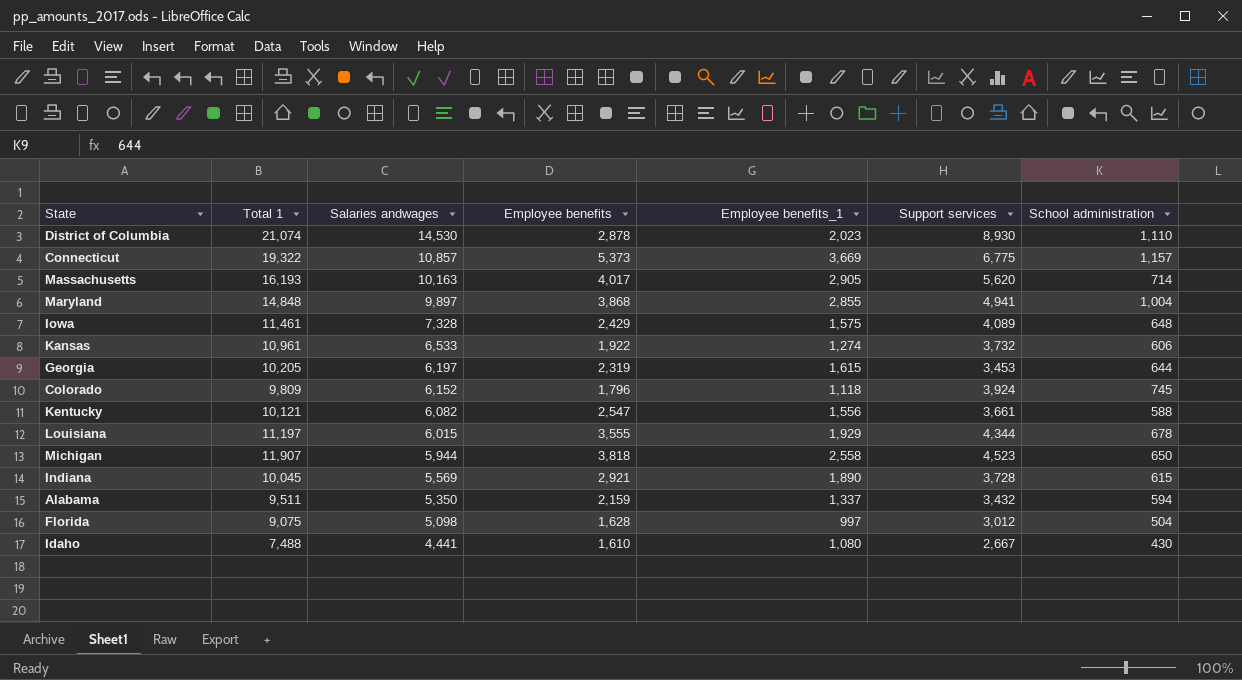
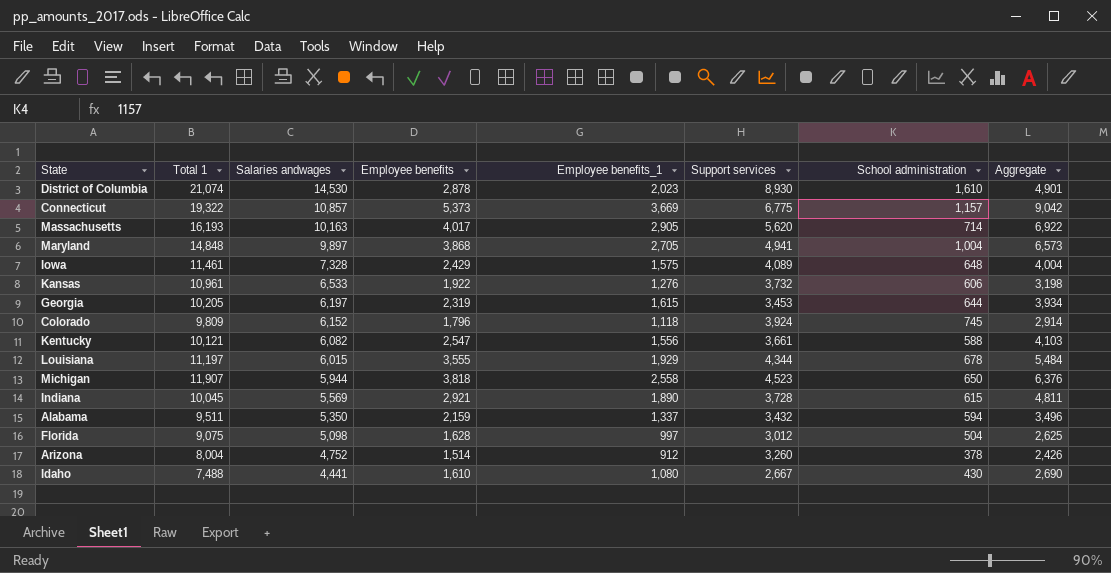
column Aggregate | formula: none -> [Employee benefits] + [Employee benefits_1]
District of Columbia | School administration: 1,110 -> 1,610
Maryland | Employee benefits_1: 2,855 -> 2,705
Kansas | Employee benefits_1: 1,274 -> 1,276
row Arizona: none -> 8,004 | 4,752 | 1,514 | 912 | 3,260 | 378 | 2,426

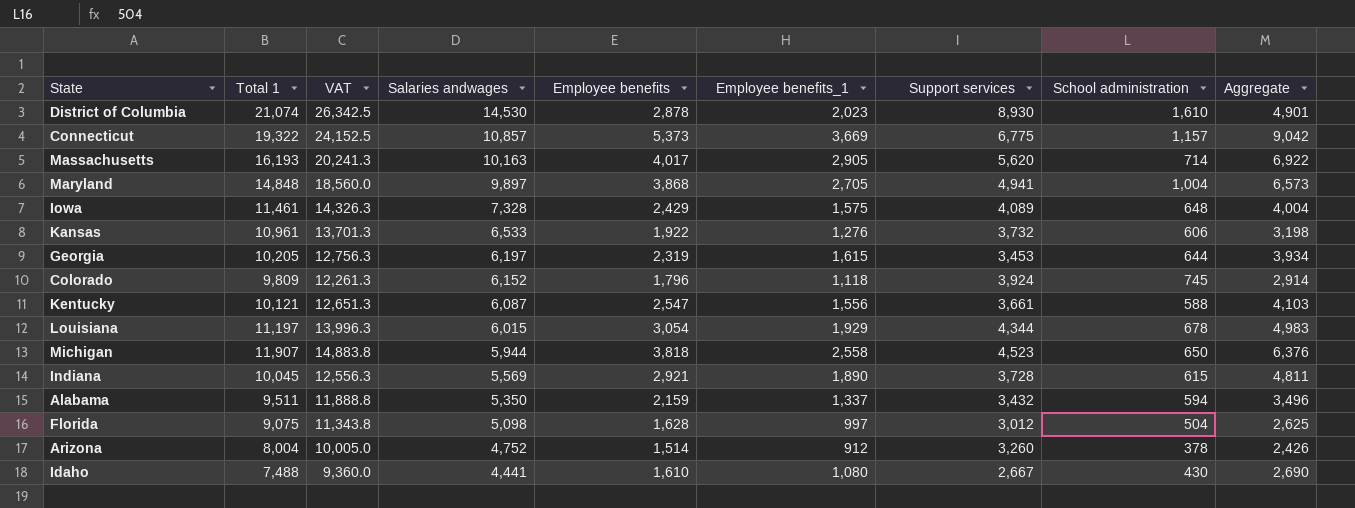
column VAT | formula: none -> [Total 1] * 1.25
Kentucky | Salaries andwages: 6,082 -> 6,087
Louisiana | Employee benefits: 3,555 -> 3,054
Louisiana | Aggregate: 5,484 -> 4,983

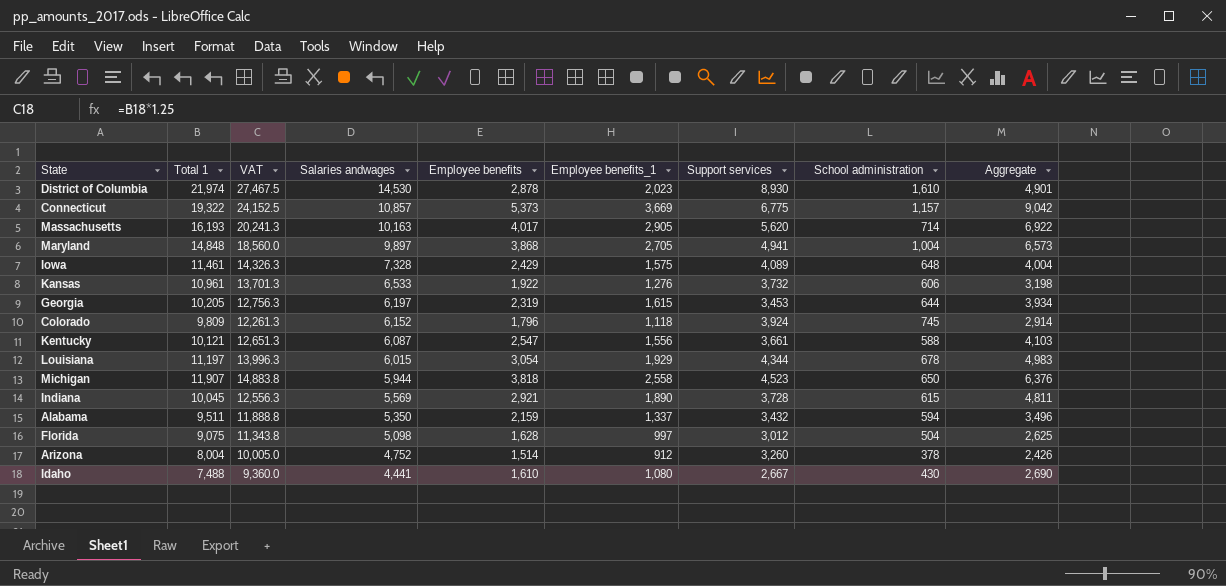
District of Columbia | Total 1: 21,074 -> 21,974
District of Columbia | VAT: 26,342.5 -> 27,467.5

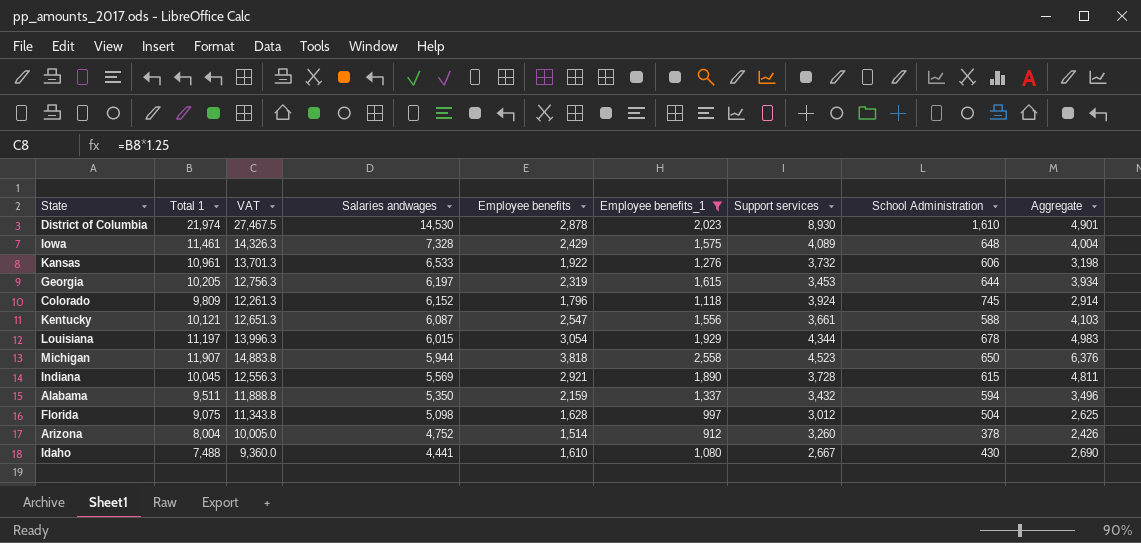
filter: none -> Employee benefits_1 <= 2,558
column name: School administration -> School Administration

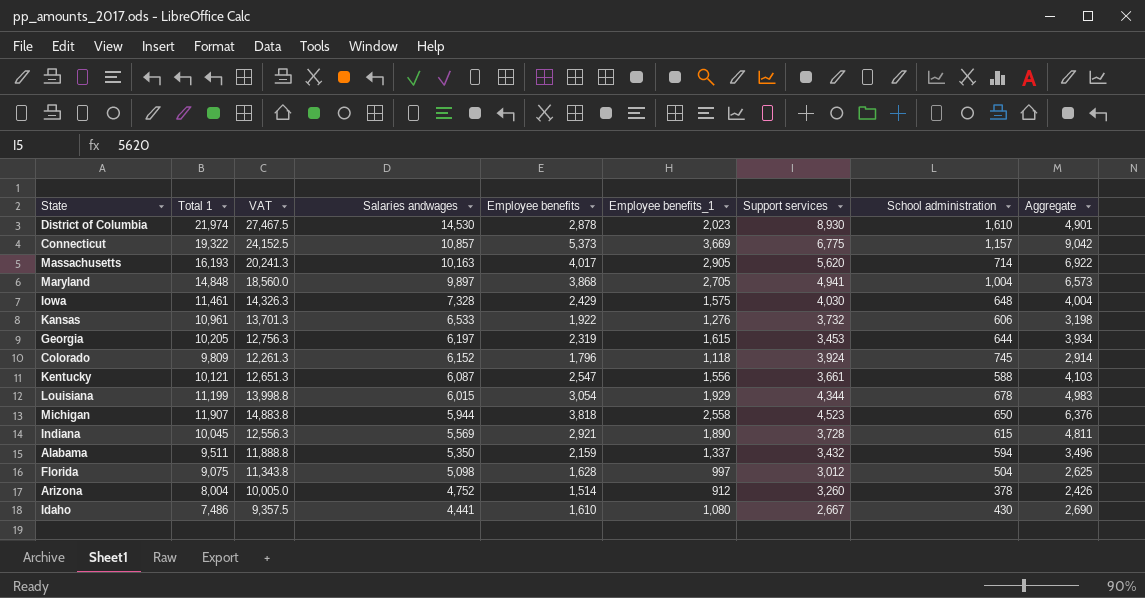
filter: Employee benefits_1 <= 2,558 -> none
column name: School Administration -> School administration
Iowa | Support services: 4,089 -> 4,030
Louisiana | Total 1: 11,197 -> 11,199
Louisiana | VAT: 13,996.3 -> 13,998.8
Idaho | Total 1: 7,488 -> 7,486
Idaho | VAT: 9,360.0 -> 9,357.5

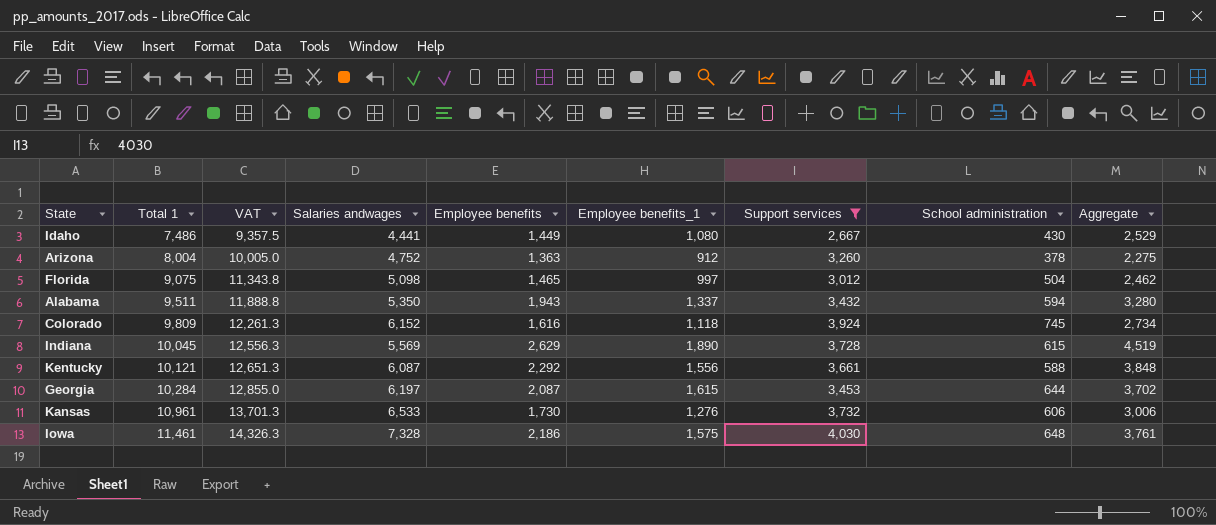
filter: none -> Support services <= 4,030
row order: Salaries andwages descending -> Total 1 ascending
Idaho | Employee benefits: 1,610 -> 1,449
Idaho | Aggregate: 2,690 -> 2,529
Arizona | Employee benefits: 1,514 -> 1,363
Arizona | Aggregate: 2,426 -> 2,275
Florida | Employee benefits: 1,628 -> 1,465
Florida | Aggregate: 2,625 -> 2,462
Alabama | Employee benefits: 2,159 -> 1,943
Alabama | Aggregate: 3,496 -> 3,280
Colorado | Employee benefits: 1,796 -> 1,616
Colorado | Aggregate: 2,914 -> 2,734
Indiana | Employee benefits: 2,921 -> 2,629
Indiana | Aggregate: 4,811 -> 4,519
Kentucky | Employee benefits: 2,547 -> 2,292
Kentucky | Aggregate: 4,103 -> 3,848
Georgia | Total 1: 10,205 -> 10,284
Georgia | VAT: 12,756.3 -> 12,855.0
Georgia | Employee benefits: 2,319 -> 2,087
Georgia | Aggregate: 3,934 -> 3,702
Kansas | Employee benefits: 1,922 -> 1,730
Kansas | Aggregate: 3,198 -> 3,006
Iowa | Employee benefits: 2,429 -> 2,186
Iowa | Aggregate: 4,004 -> 3,761

